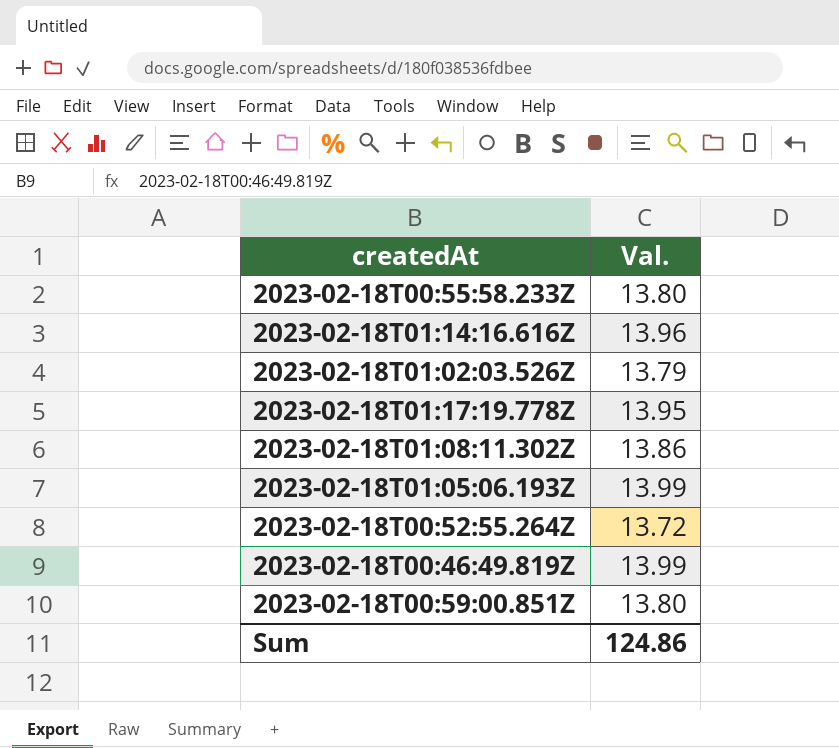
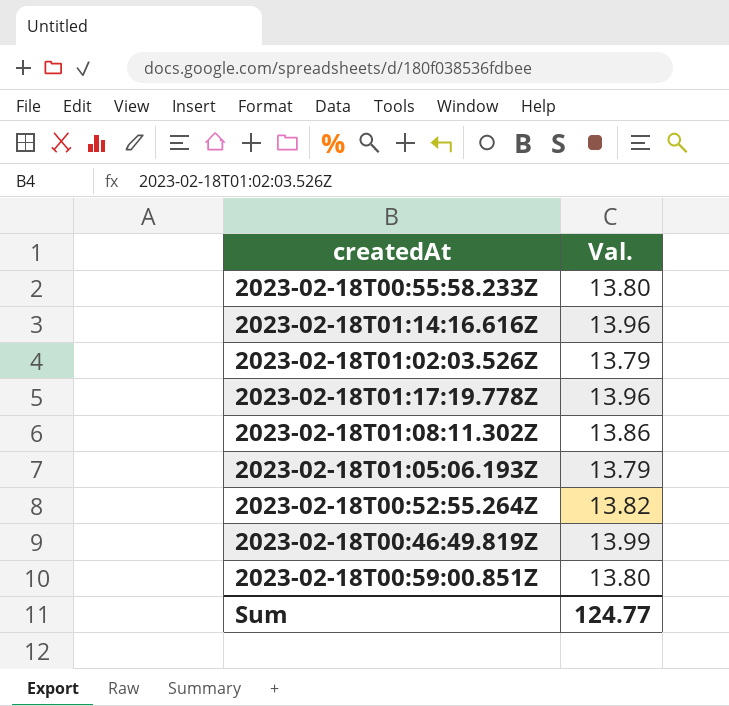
2023-02-18T01:17:19.778Z | Val.: 13.95 -> 13.96
2023-02-18T01:05:06.193Z | Val.: 13.99 -> 13.79
2023-02-18T00:52:55.264Z | Val.: 13.72 -> 13.82
Sum | Val.: 124.86 -> 124.77

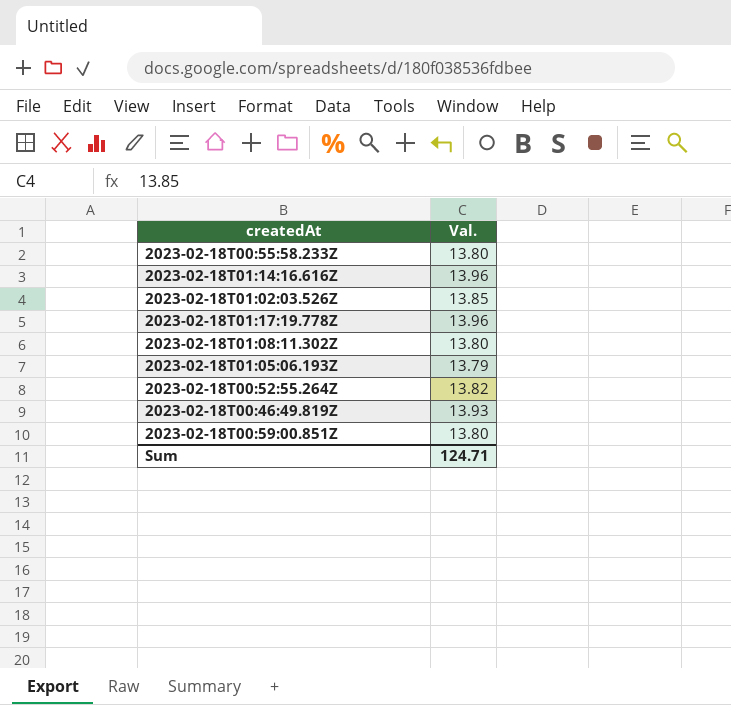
2023-02-18T01:02:03.526Z | Val.: 13.79 -> 13.85
2023-02-18T01:08:11.302Z | Val.: 13.86 -> 13.80
2023-02-18T00:46:49.819Z | Val.: 13.99 -> 13.93
Sum | Val.: 124.77 -> 124.71

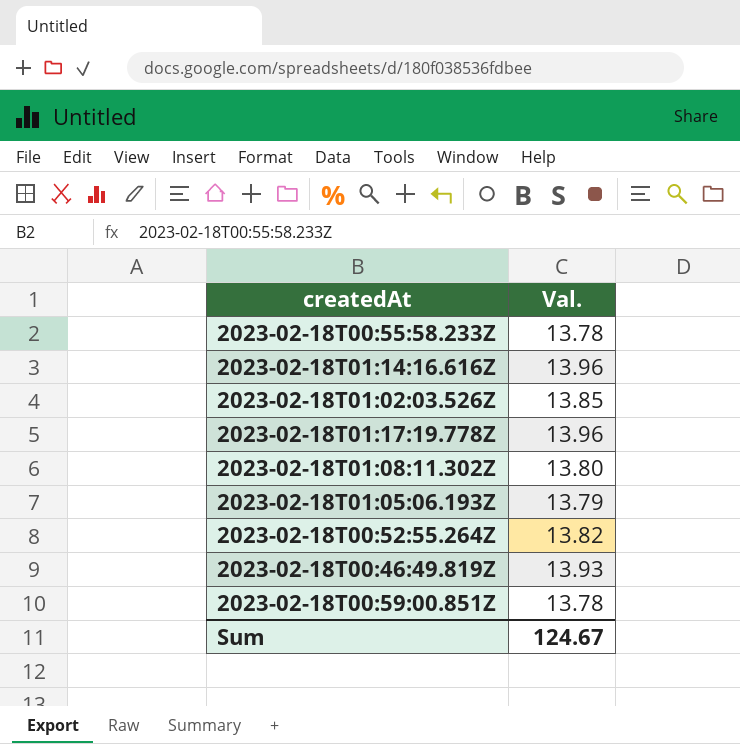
2023-02-18T00:55:58.233Z | Val.: 13.80 -> 13.78
2023-02-18T00:59:00.851Z | Val.: 13.80 -> 13.78
Sum | Val.: 124.71 -> 124.67

